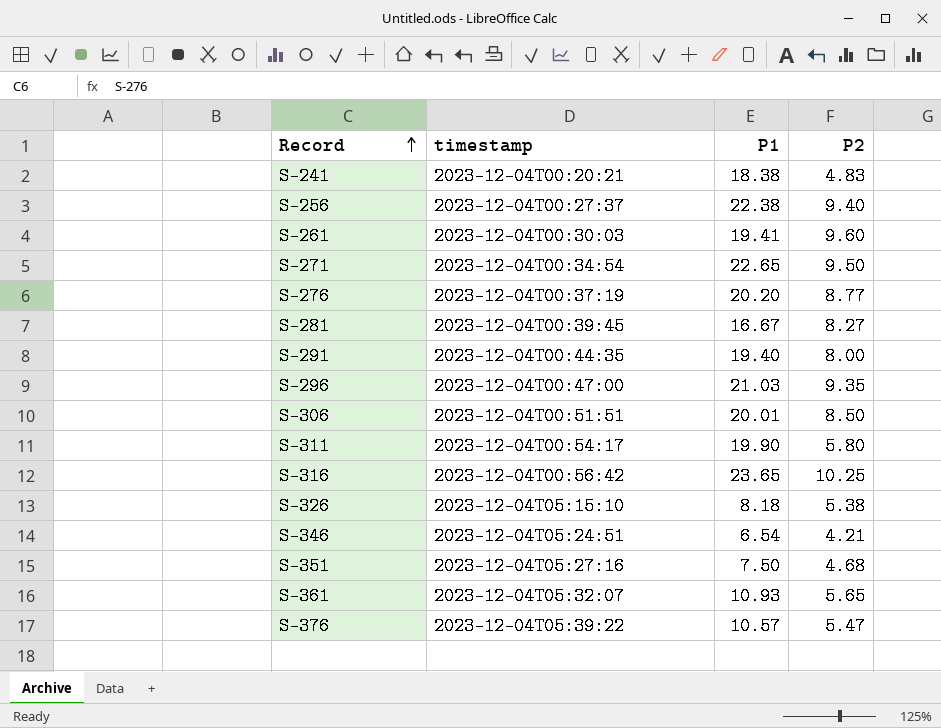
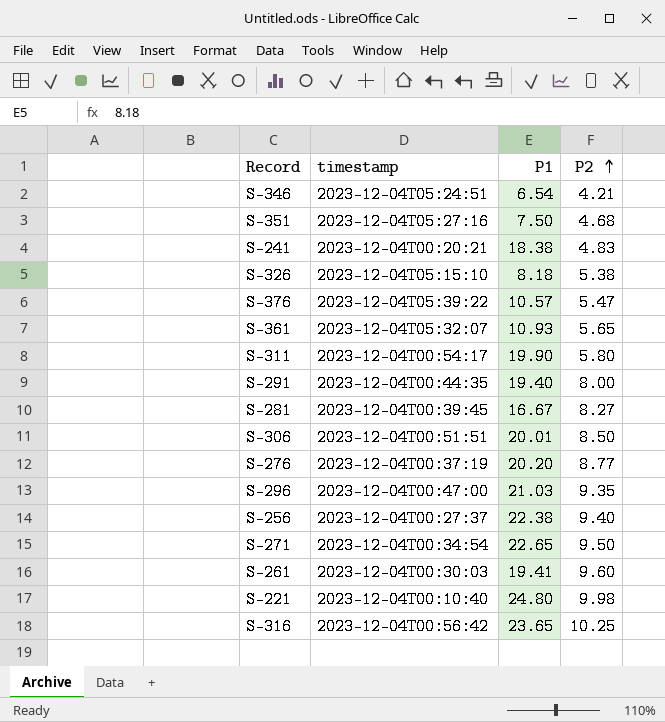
row order: Record ascending -> P2 ascending
row S-221: none -> 2023-12-04T00:10:40 | 24.80 | 9.98

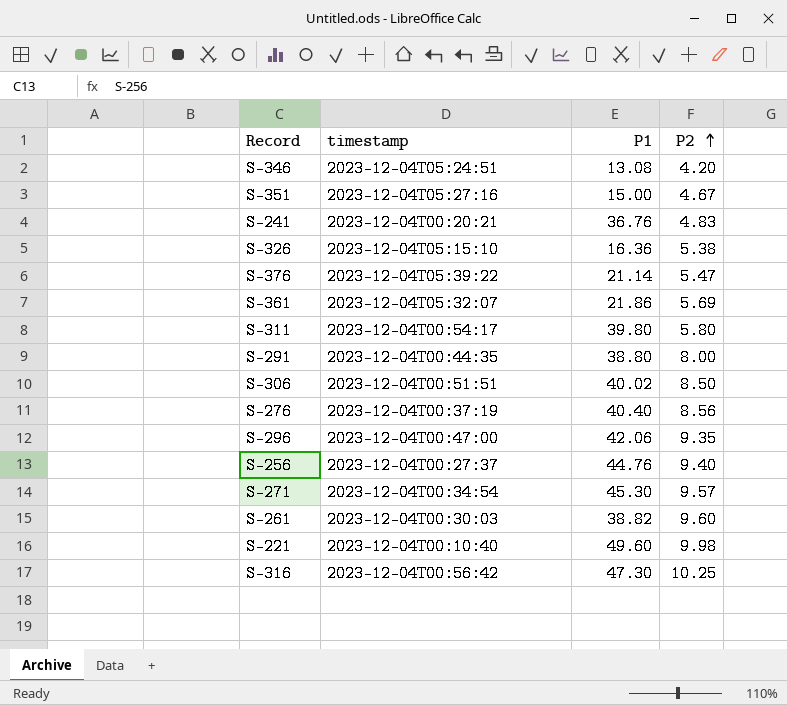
row S-281: 2023-12-04T00:39:45 | 16.67 | 8.27 -> none
S-346 | P1: 6.54 -> 13.08
S-346 | P2: 4.21 -> 4.20
S-351 | P1: 7.50 -> 15.00
S-351 | P2: 4.68 -> 4.67
S-241 | P1: 18.38 -> 36.76
S-326 | P1: 8.18 -> 16.36
S-376 | P1: 10.57 -> 21.14
S-361 | P1: 10.93 -> 21.86
S-361 | P2: 5.65 -> 5.69
S-311 | P1: 19.90 -> 39.80
S-291 | P1: 19.40 -> 38.80
S-306 | P1: 20.01 -> 40.02
S-276 | P1: 20.20 -> 40.40
S-276 | P2: 8.77 -> 8.56
S-296 | P1: 21.03 -> 42.06
S-256 | P1: 22.38 -> 44.76
S-271 | P1: 22.65 -> 45.30
S-271 | P2: 9.50 -> 9.57
S-261 | P1: 19.41 -> 38.82
S-221 | P1: 24.80 -> 49.60
S-316 | P1: 23.65 -> 47.30

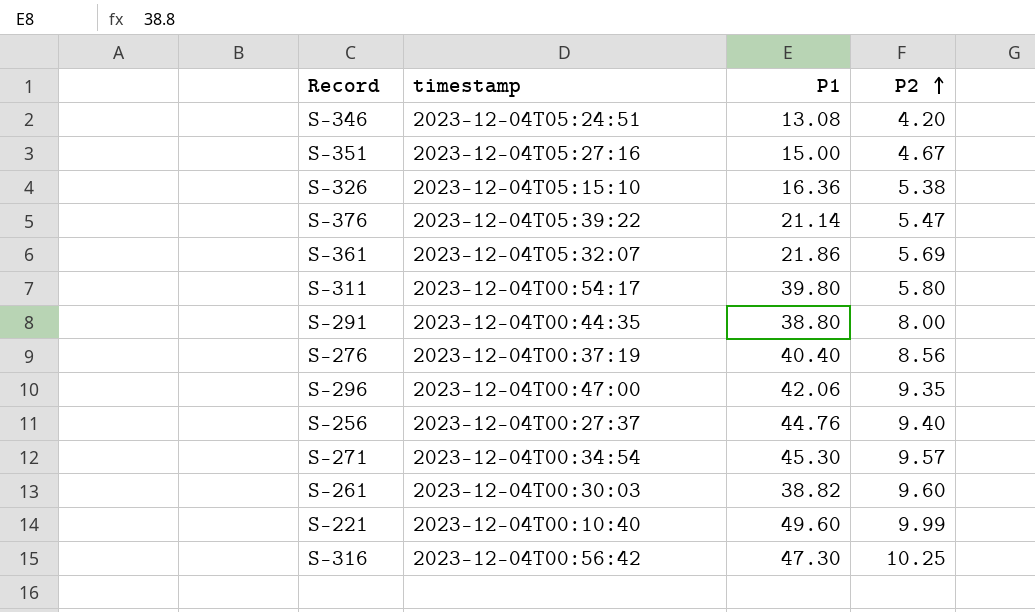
row S-241: 2023-12-04T00:20:21 | 36.76 | 4.83 -> none
row S-306: 2023-12-04T00:51:51 | 40.02 | 8.50 -> none
S-221 | P2: 9.98 -> 9.99

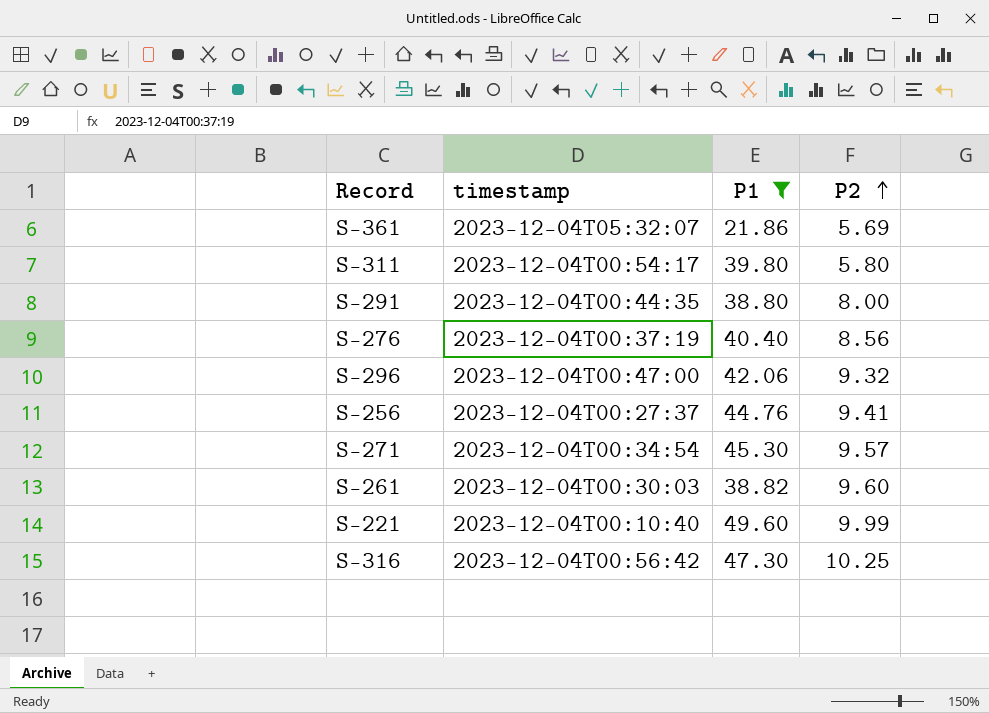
filter: none -> P1 >= 21.86
S-296 | P2: 9.35 -> 9.32
S-256 | P2: 9.40 -> 9.41

